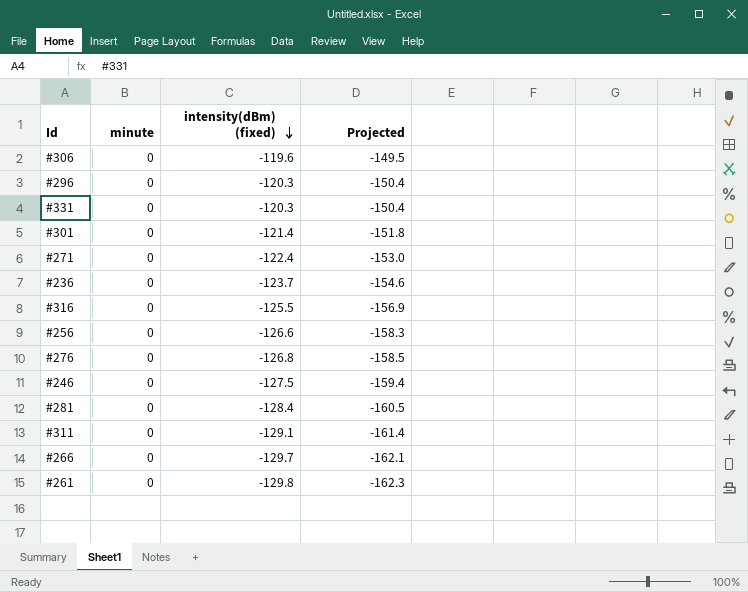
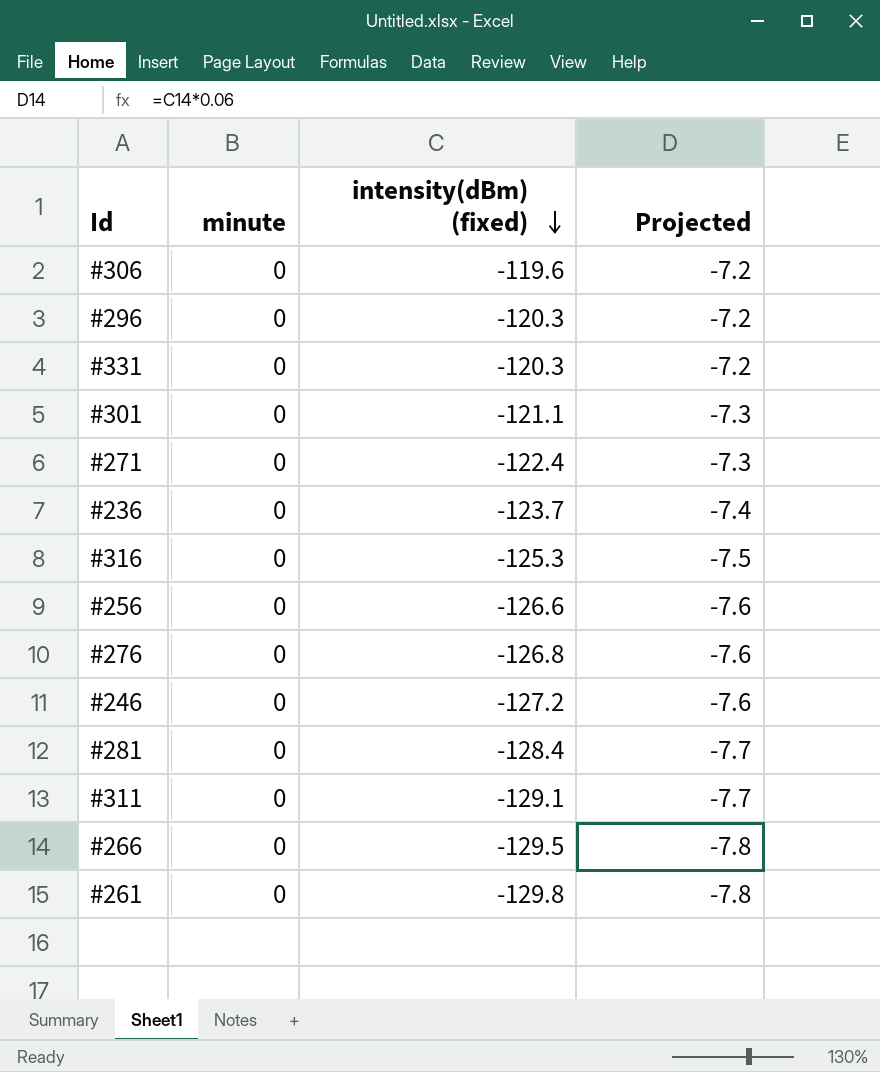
column Projected | formula: [intensity(dBm) (fixed)] * 1.25 -> [intensity(dBm) (fixed)] * 0.06
#301 | intensity(dBm) (fixed): -121.4 -> -121.1
#316 | intensity(dBm) (fixed): -125.5 -> -125.3
#246 | intensity(dBm) (fixed): -127.5 -> -127.2
#266 | intensity(dBm) (fixed): -129.7 -> -129.5

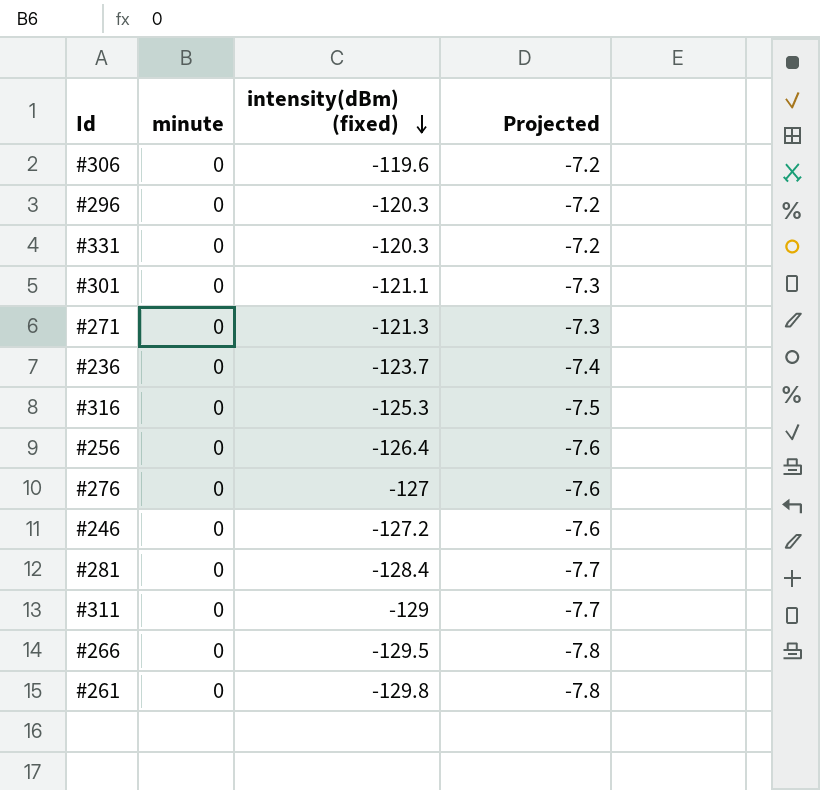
#271 | intensity(dBm) (fixed): -122.4 -> -121.3
#256 | intensity(dBm) (fixed): -126.6 -> -126.4
#276 | intensity(dBm) (fixed): -126.8 -> -127
#311 | intensity(dBm) (fixed): -129.1 -> -129

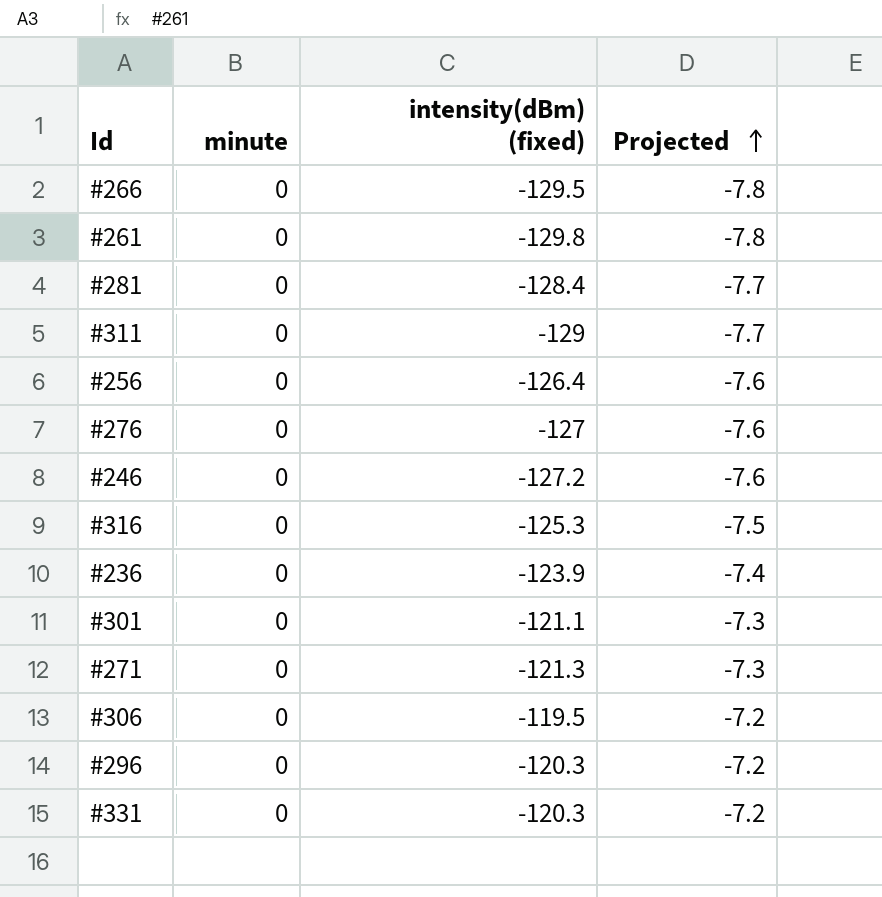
row order: intensity(dBm) (fixed) descending -> Projected ascending
#236 | intensity(dBm) (fixed): -123.7 -> -123.9
#306 | intensity(dBm) (fixed): -119.6 -> -119.5

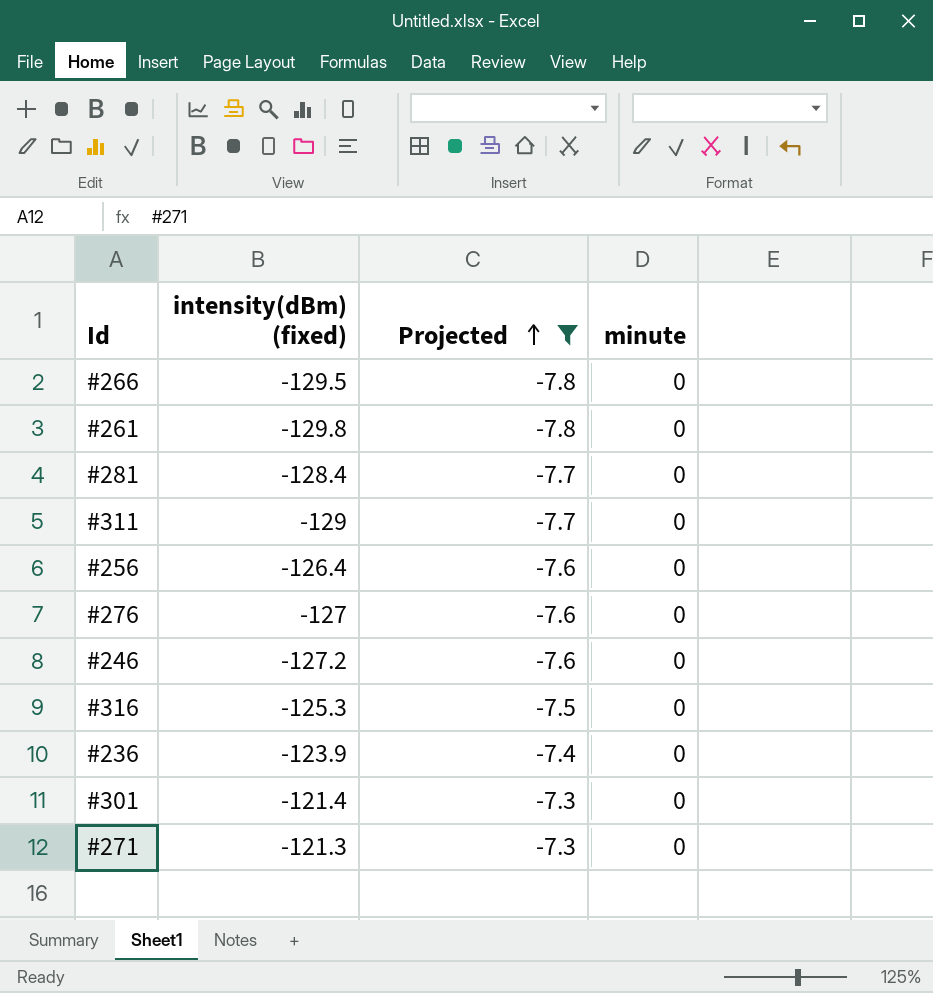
filter: none -> Projected != -7.2
column minute | position: 2 -> 4
#301 | intensity(dBm) (fixed): -121.1 -> -121.4

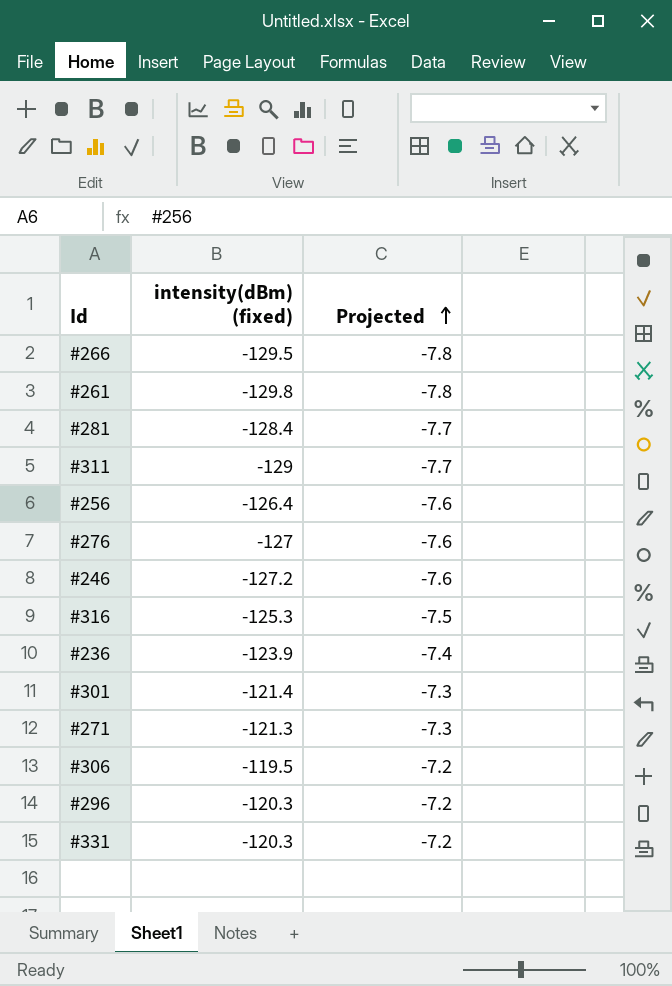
filter: Projected != -7.2 -> none
column minute | position: 4 -> none

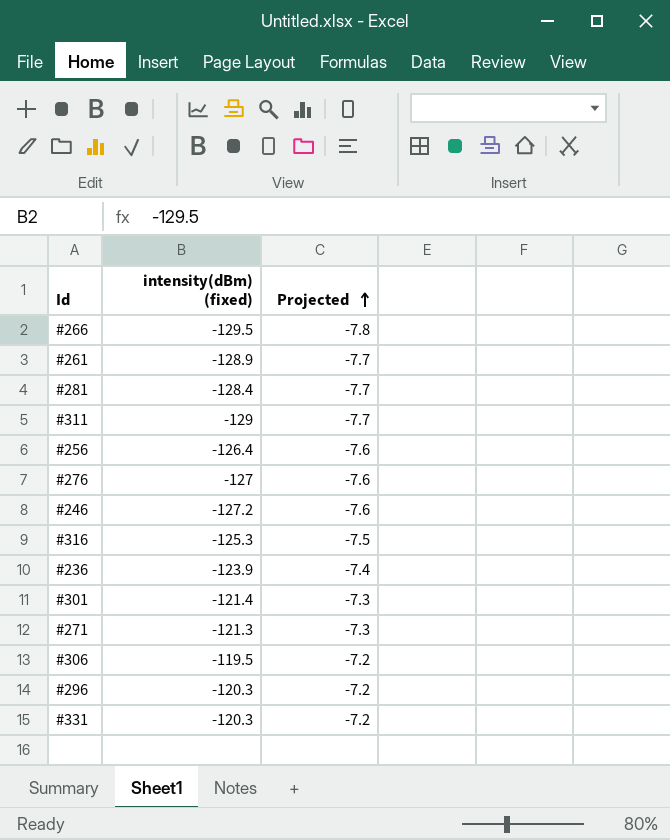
#261 | intensity(dBm) (fixed): -129.8 -> -128.9
#261 | Projected: -7.8 -> -7.7

